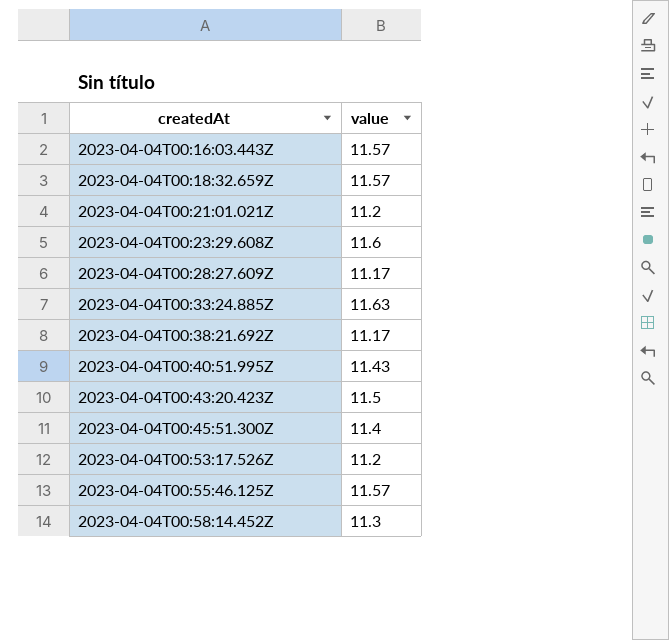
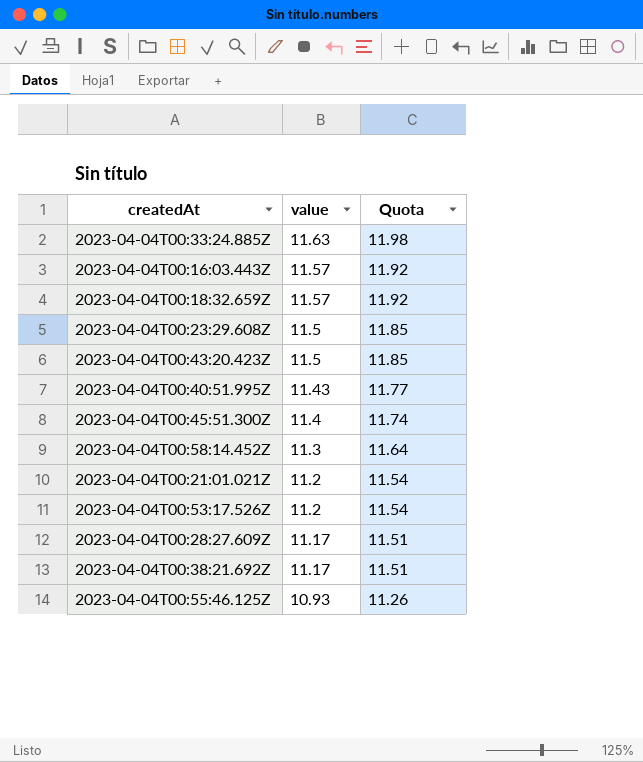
row order: createdAt ascending -> value descending
column Quota | formula: none -> [value] * 1.03
2023-04-04T00:23:29.608Z | value: 11.6 -> 11.5
2023-04-04T00:55:46.125Z | value: 11.57 -> 10.93

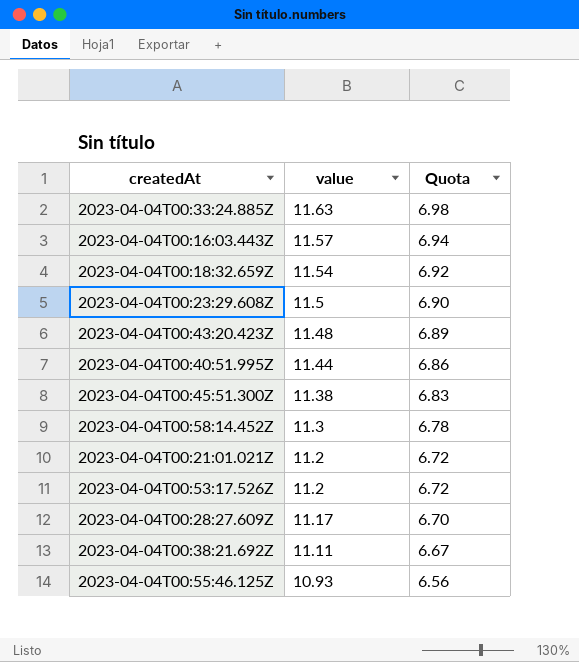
column Quota | formula: [value] * 1.03 -> [value] * 0.6
2023-04-04T00:18:32.659Z | value: 11.57 -> 11.54
2023-04-04T00:43:20.423Z | value: 11.5 -> 11.48
2023-04-04T00:40:51.995Z | value: 11.43 -> 11.44
2023-04-04T00:45:51.300Z | value: 11.4 -> 11.38
2023-04-04T00:38:21.692Z | value: 11.17 -> 11.11

